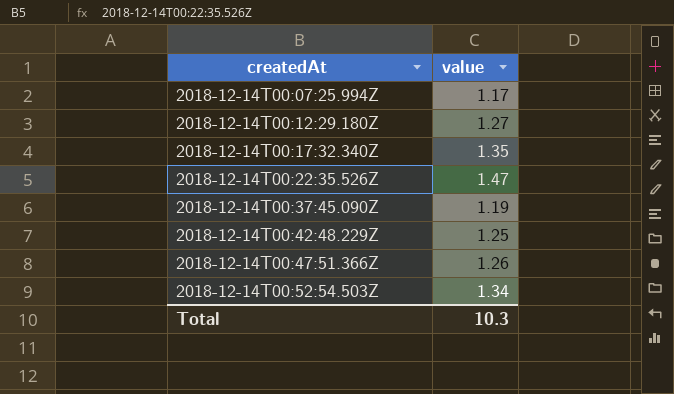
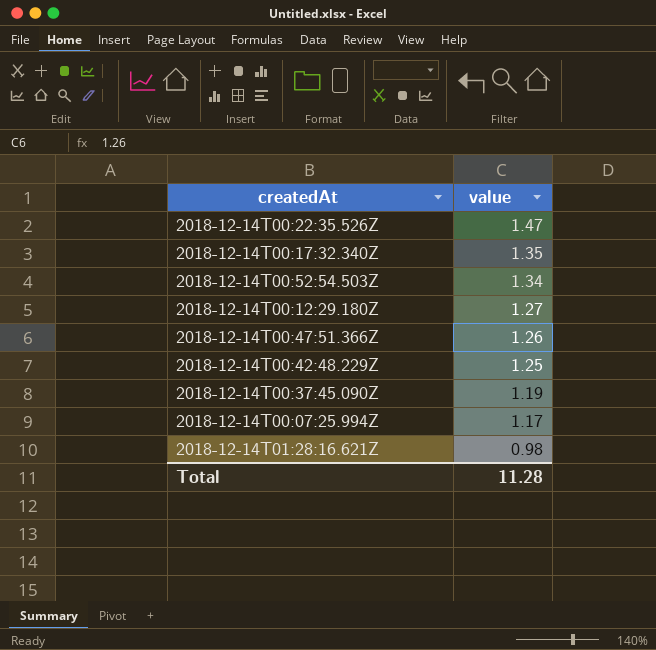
row order: createdAt ascending -> value descending
row 2018-12-14T01:28:16.621Z: none -> 0.98
Total | value: 10.3 -> 11.28

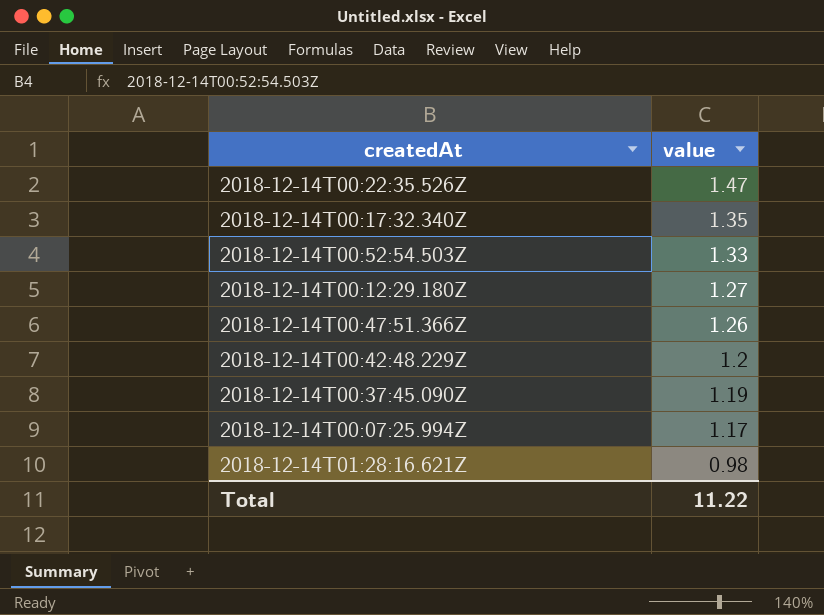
2018-12-14T00:52:54.503Z | value: 1.34 -> 1.33
2018-12-14T00:42:48.229Z | value: 1.25 -> 1.2
Total | value: 11.28 -> 11.22

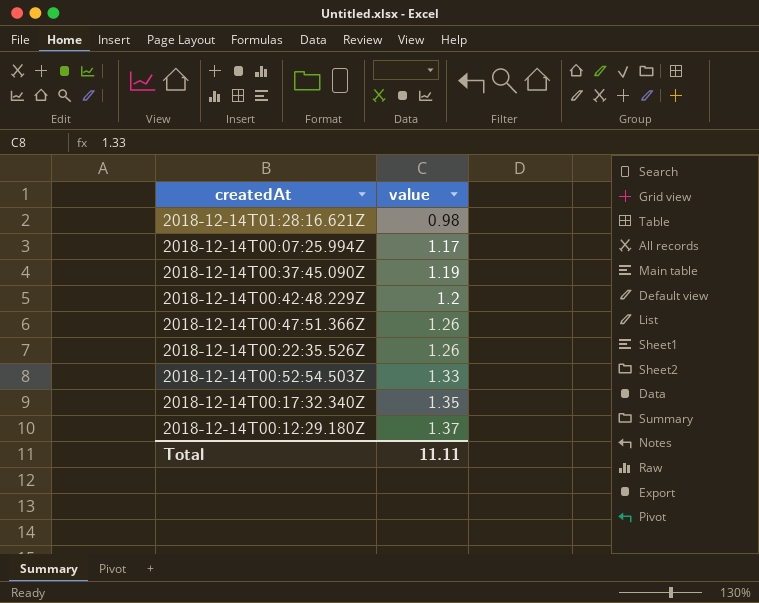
row order: value descending -> value ascending
2018-12-14T00:22:35.526Z | value: 1.47 -> 1.26
2018-12-14T00:12:29.180Z | value: 1.27 -> 1.37
Total | value: 11.22 -> 11.11

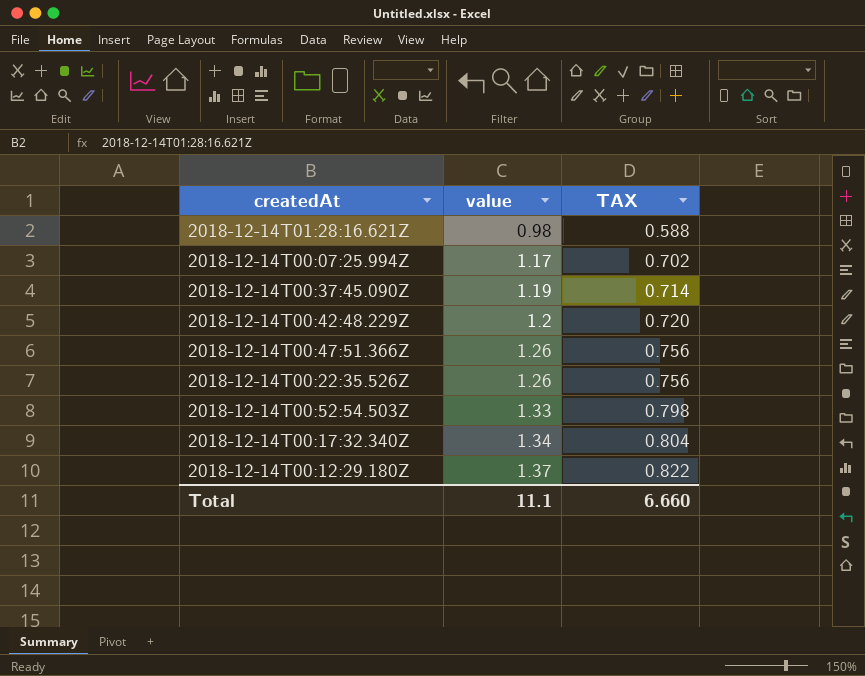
column TAX | formula: none -> [value] * 0.6
2018-12-14T00:17:32.340Z | value: 1.35 -> 1.34
Total | value: 11.11 -> 11.1

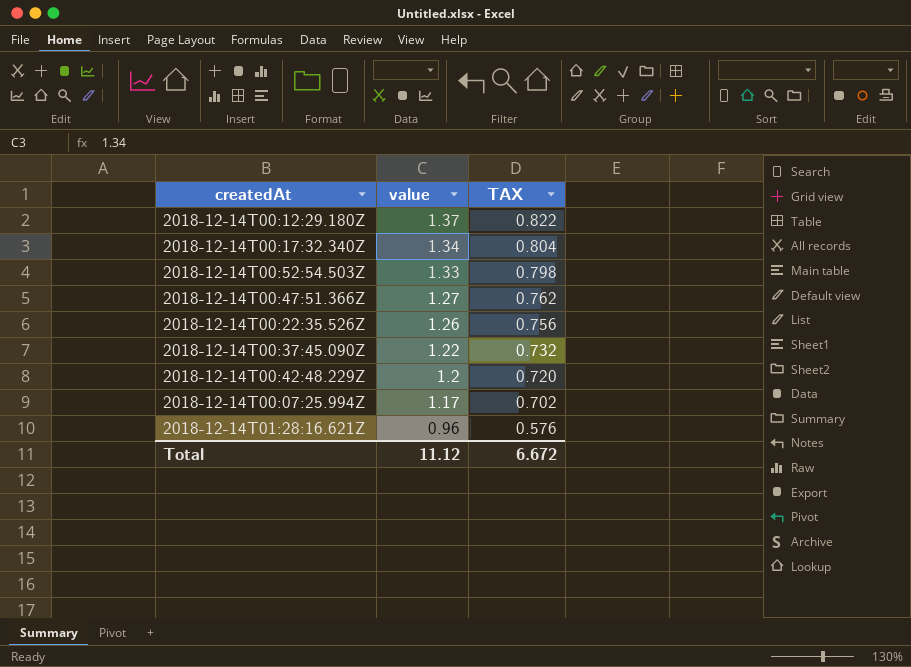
row order: value ascending -> value descending
2018-12-14T00:47:51.366Z | value: 1.26 -> 1.27
2018-12-14T00:47:51.366Z | TAX: 0.756 -> 0.762
2018-12-14T00:37:45.090Z | value: 1.19 -> 1.22
2018-12-14T00:37:45.090Z | TAX: 0.714 -> 0.732
2018-12-14T01:28:16.621Z | value: 0.98 -> 0.96
2018-12-14T01:28:16.621Z | TAX: 0.588 -> 0.576
Total | value: 11.1 -> 11.12
Total | TAX: 6.660 -> 6.672

